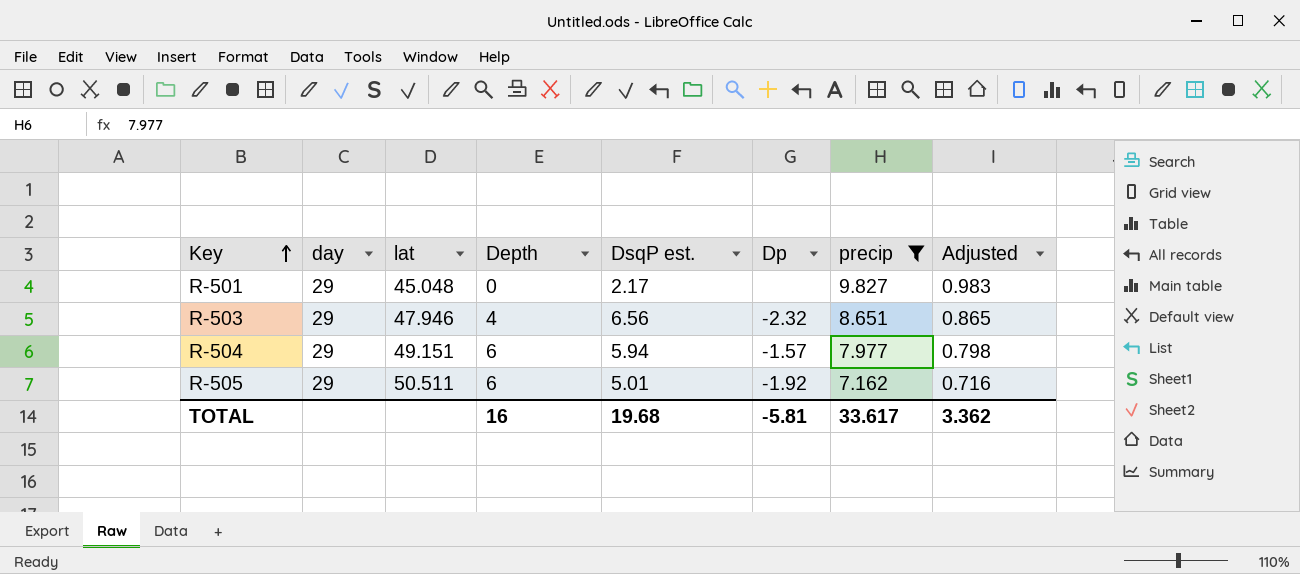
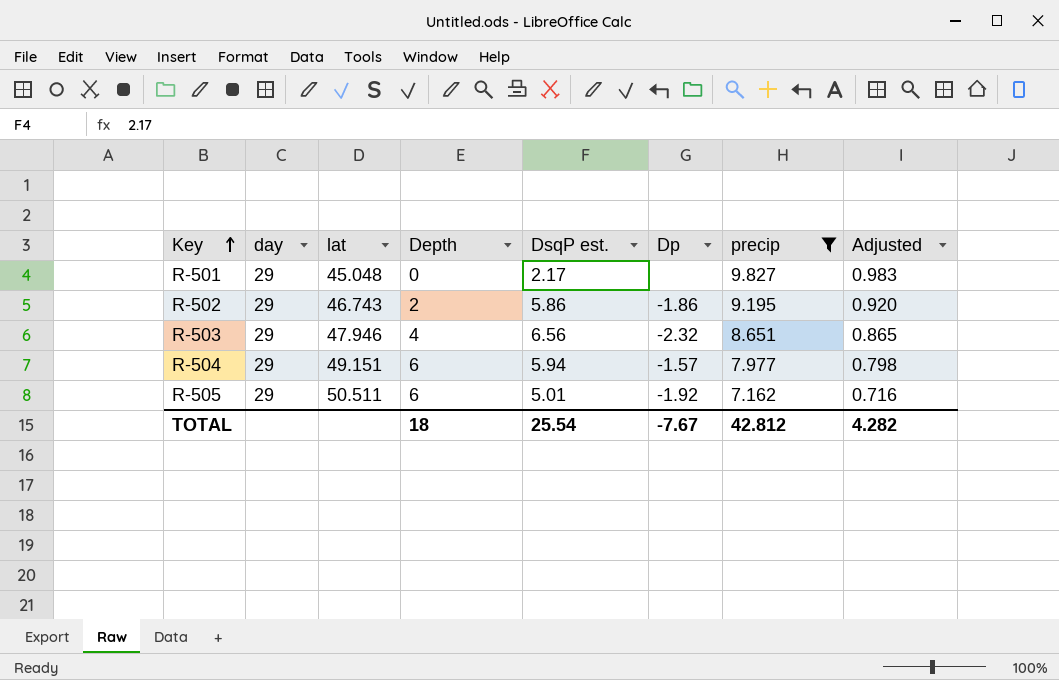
row R-502: none -> 29 | 46.743 | 2 | 5.86 | -1.86 | 9.195 | 0.920
TOTAL | Depth: 16 -> 18
TOTAL | DsqP est.: 19.68 -> 25.54
TOTAL | Dp: -5.81 -> -7.67
TOTAL | precip: 33.617 -> 42.812
TOTAL | Adjusted: 3.362 -> 4.282

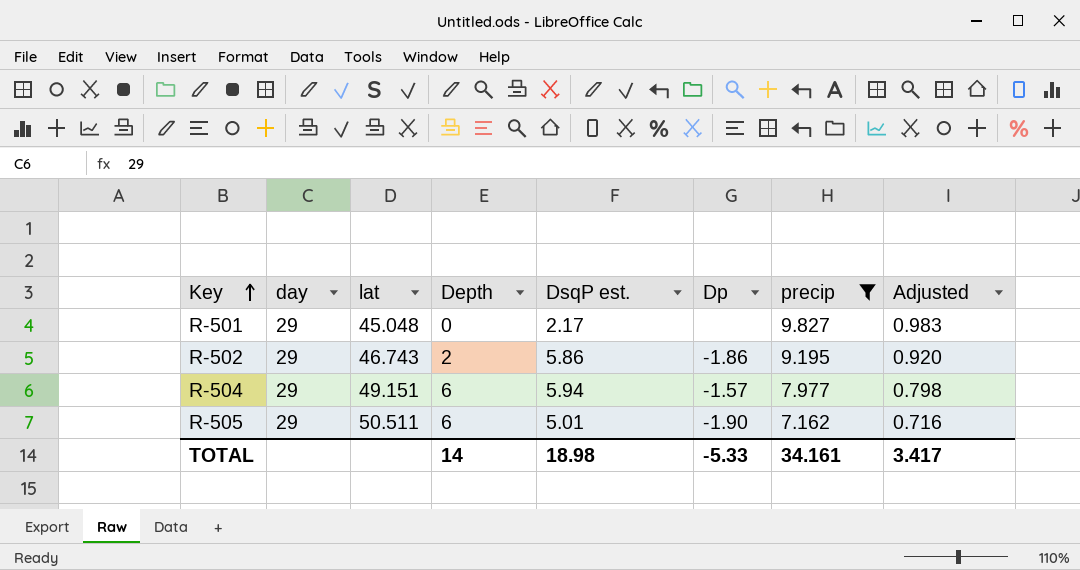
row R-503: 29 | 47.946 | 4 | 6.56 | -2.32 | 8.651 | 0.865 -> none
R-505 | Dp: -1.92 -> -1.90
TOTAL | Depth: 18 -> 14
TOTAL | DsqP est.: 25.54 -> 18.98
TOTAL | Dp: -7.67 -> -5.33
TOTAL | precip: 42.812 -> 34.161
TOTAL | Adjusted: 4.282 -> 3.417

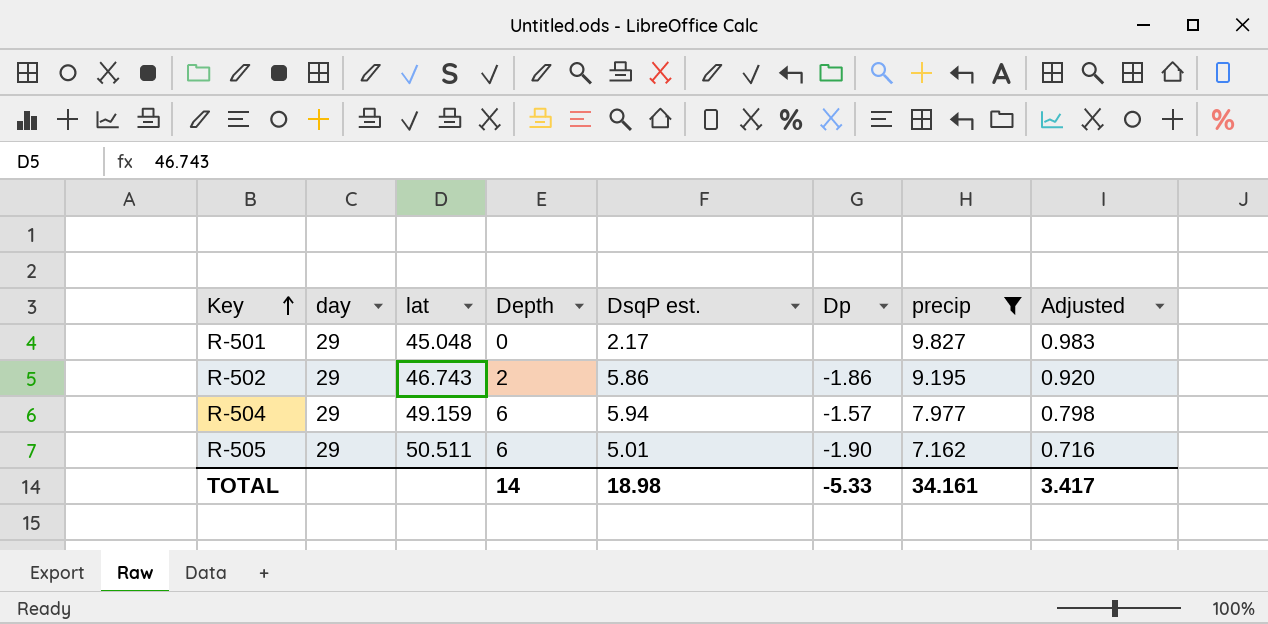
R-504 | lat: 49.151 -> 49.159

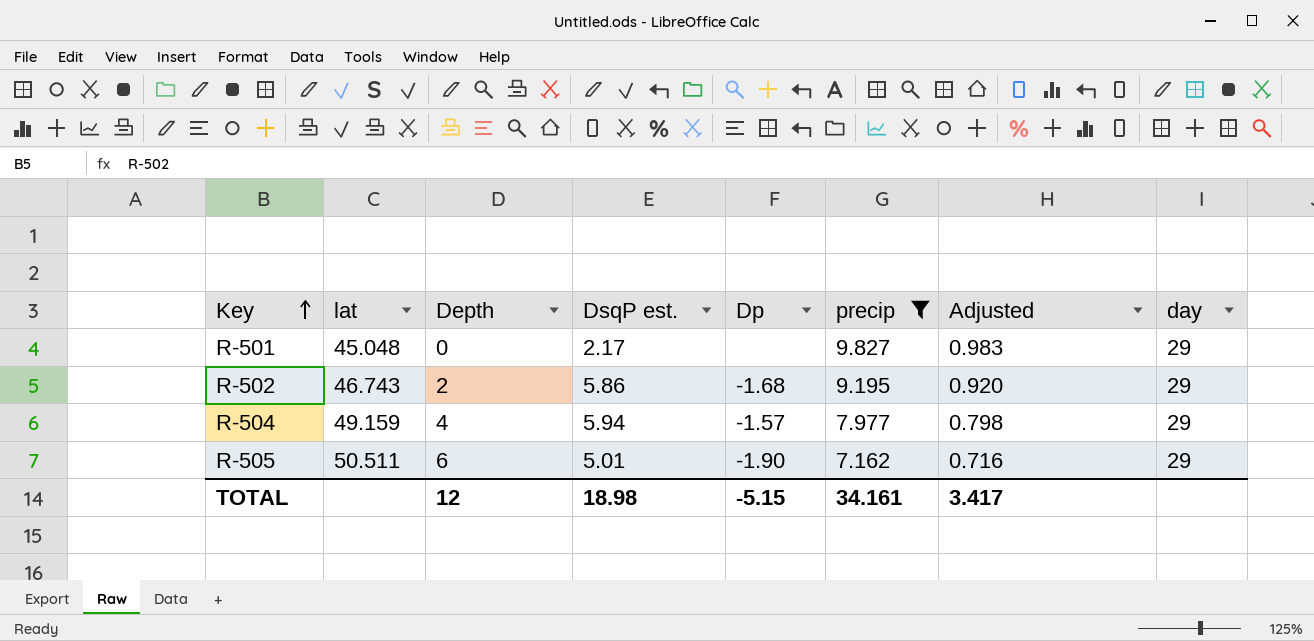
column day | position: 2 -> 8
R-502 | Dp: -1.86 -> -1.68
R-504 | Depth: 6 -> 4
TOTAL | Depth: 14 -> 12
TOTAL | Dp: -5.33 -> -5.15

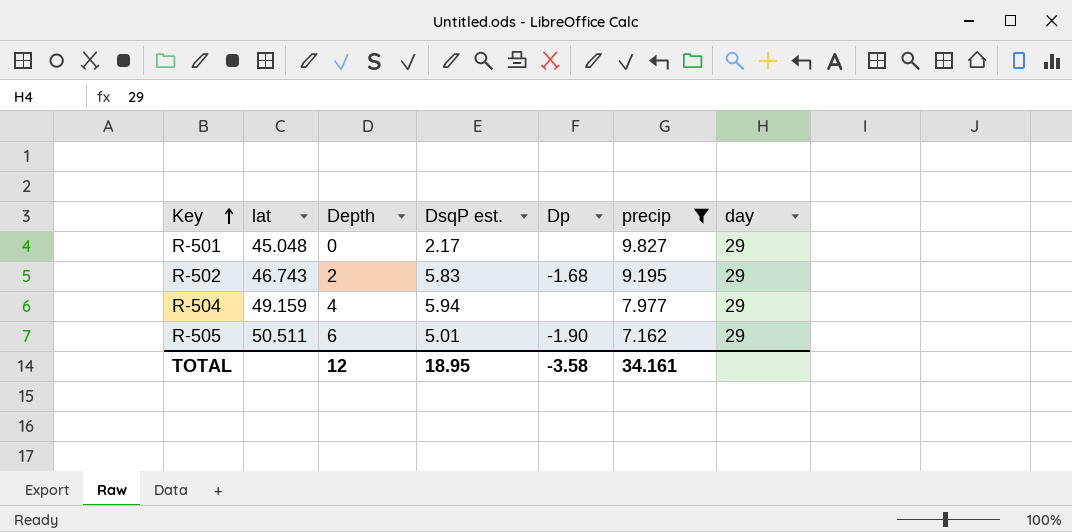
column Adjusted | formula: [precip] * 0.1 -> none
R-502 | DsqP est.: 5.86 -> 5.83
R-504 | Dp: -1.57 -> none
TOTAL | DsqP est.: 18.98 -> 18.95
TOTAL | Dp: -5.15 -> -3.58

